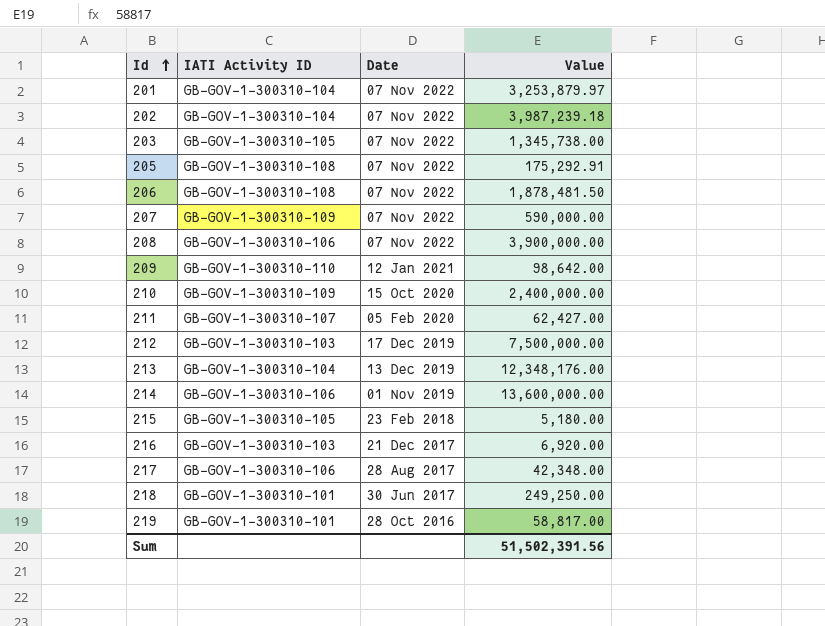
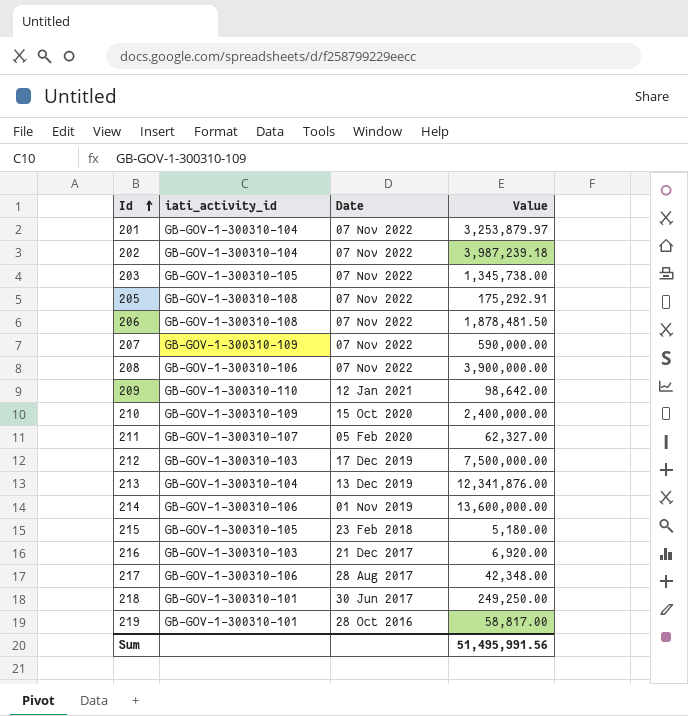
column name: IATI Activity ID -> iati_activity_id
211 | Value: 62,427.00 -> 62,327.00
213 | Value: 12,348,176.00 -> 12,341,876.00
Sum | Value: 51,502,391.56 -> 51,495,991.56

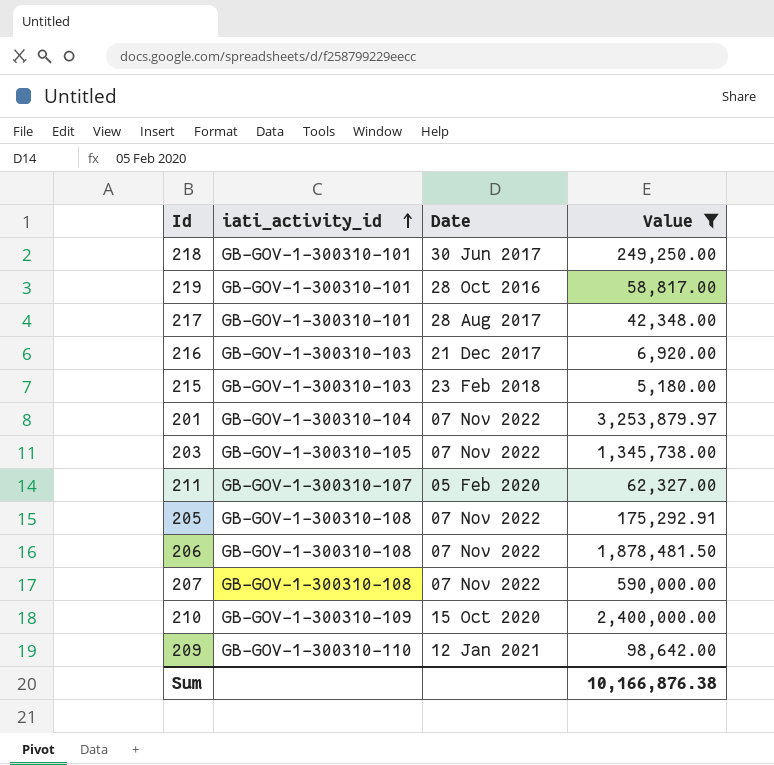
filter: none -> Value <= 3,253,879.97
row order: Id ascending -> iati_activity_id ascending
217 | iati_activity_id: GB-GOV-1-300310-106 -> GB-GOV-1-300310-101
215 | iati_activity_id: GB-GOV-1-300310-105 -> GB-GOV-1-300310-103
207 | iati_activity_id: GB-GOV-1-300310-109 -> GB-GOV-1-300310-108
Sum | Value: 51,495,991.56 -> 10,166,876.38

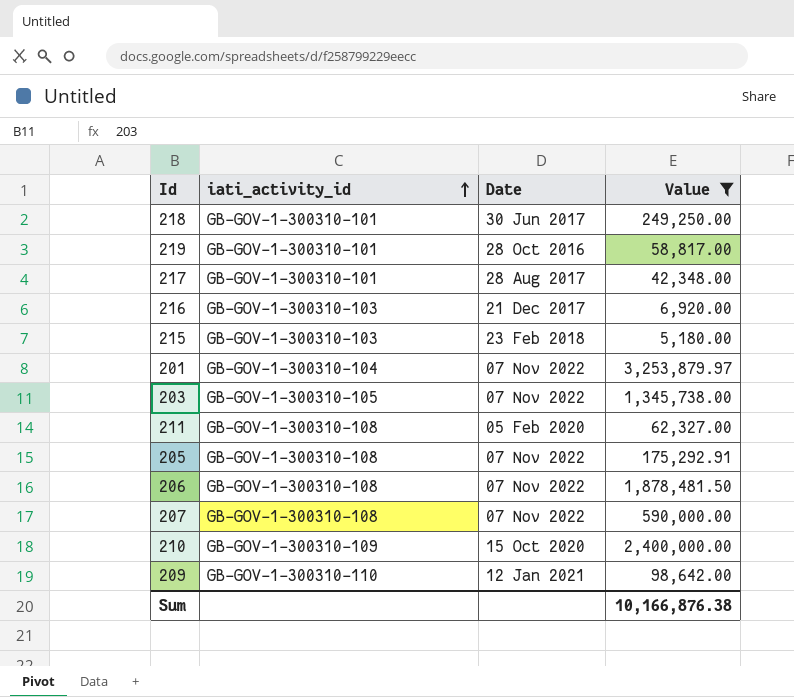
211 | iati_activity_id: GB-GOV-1-300310-107 -> GB-GOV-1-300310-108

